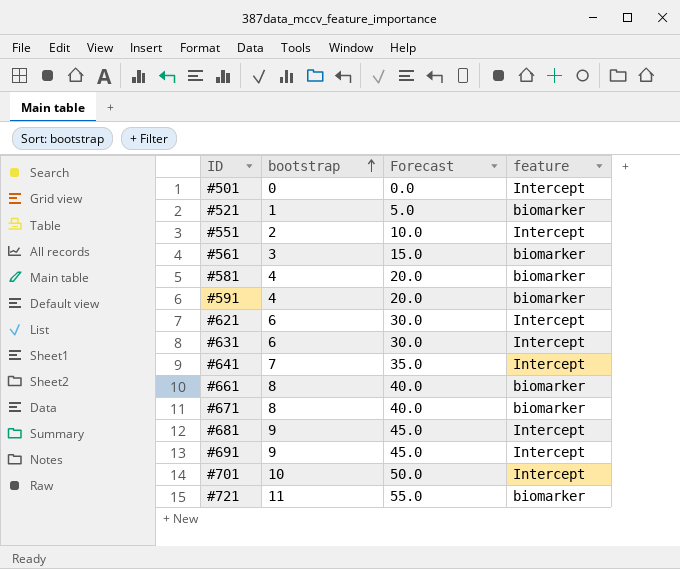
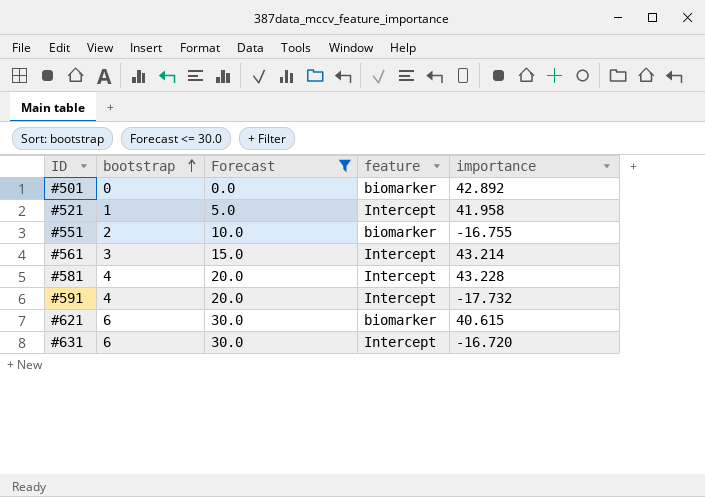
filter: none -> Forecast <= 30.0
column importance | position: none -> 5
#501 | feature: Intercept -> biomarker
#521 | feature: biomarker -> Intercept
#551 | feature: Intercept -> biomarker
#561 | feature: biomarker -> Intercept
#581 | feature: biomarker -> Intercept
#591 | feature: biomarker -> Intercept
#621 | feature: Intercept -> biomarker

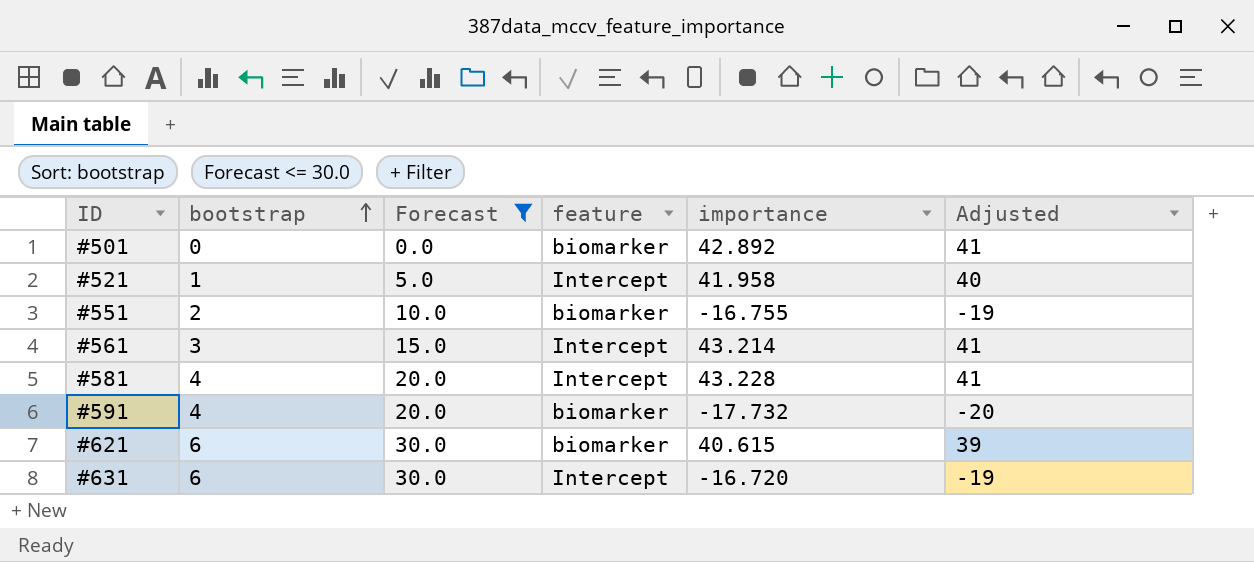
column Adjusted | formula: none -> [importance] - 2
#591 | feature: Intercept -> biomarker

